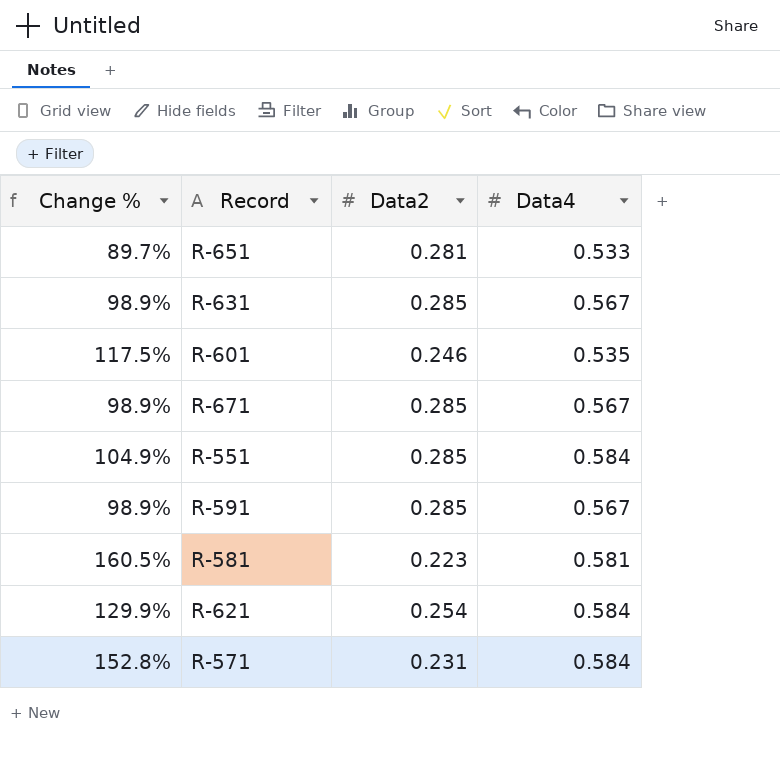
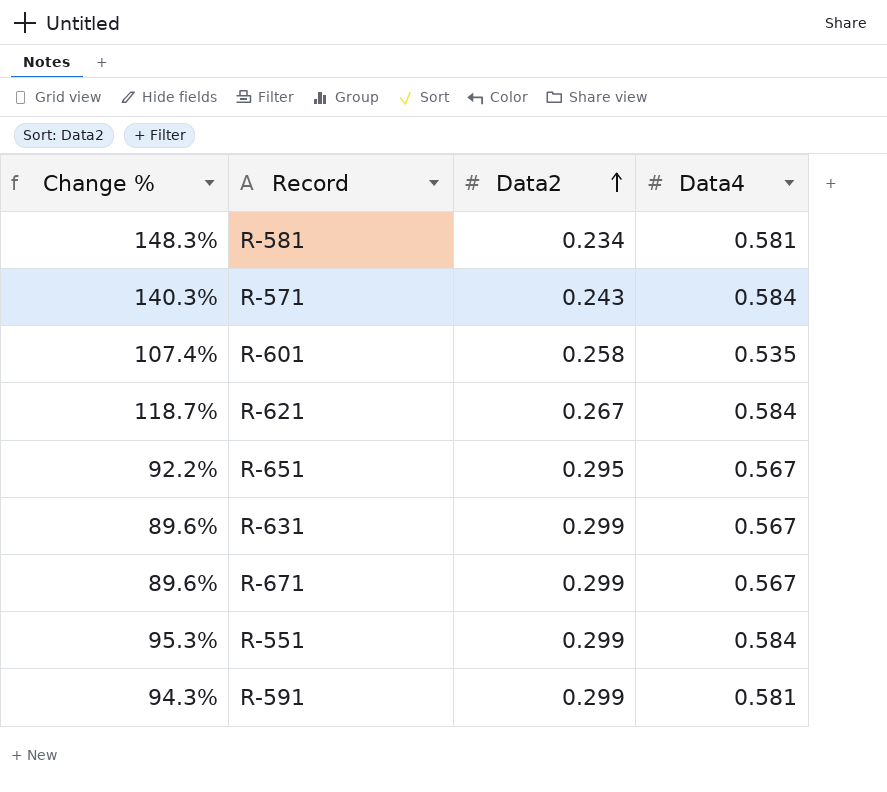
row order: none -> Data2 ascending
R-581 | Change %: 160.5% -> 148.3%
R-581 | Data2: 0.223 -> 0.234
R-571 | Change %: 152.8% -> 140.3%
R-571 | Data2: 0.231 -> 0.243
R-601 | Change %: 117.5% -> 107.4%
R-601 | Data2: 0.246 -> 0.258
R-621 | Change %: 129.9% -> 118.7%
R-621 | Data2: 0.254 -> 0.267
R-651 | Change %: 89.7% -> 92.2%
R-651 | Data2: 0.281 -> 0.295
R-651 | Data4: 0.533 -> 0.567
R-631 | Change %: 98.9% -> 89.6%
R-631 | Data2: 0.285 -> 0.299
R-671 | Change %: 98.9% -> 89.6%
R-671 | Data2: 0.285 -> 0.299
R-551 | Change %: 104.9% -> 95.3%
R-551 | Data2: 0.285 -> 0.299
R-591 | Change %: 98.9% -> 94.3%
R-591 | Data2: 0.285 -> 0.299
R-591 | Data4: 0.567 -> 0.581

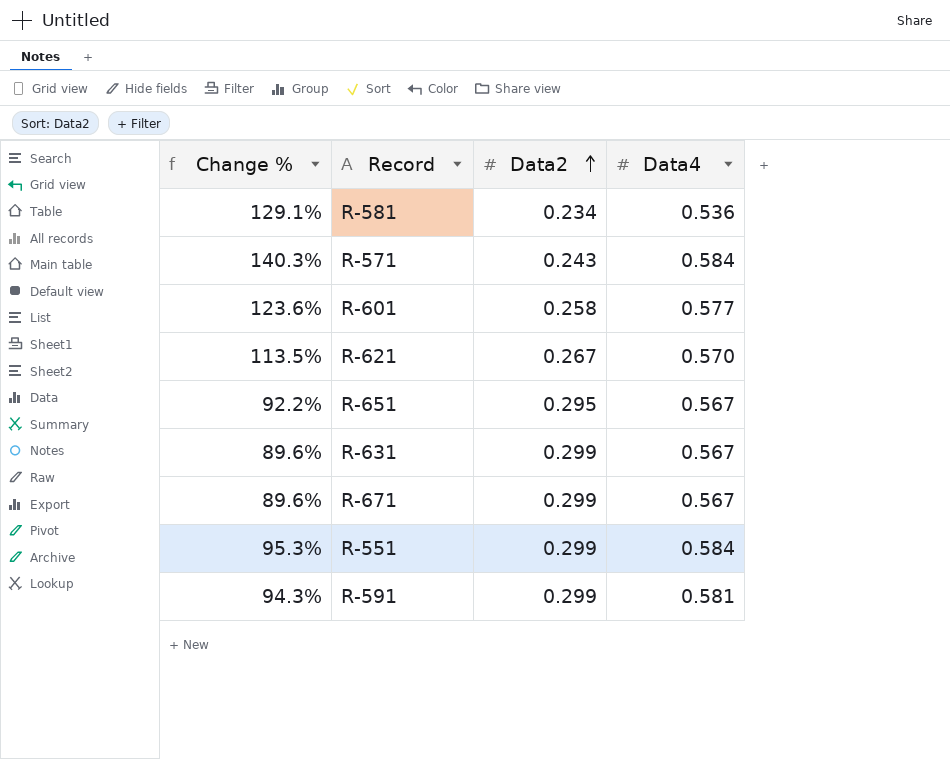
R-581 | Change %: 148.3% -> 129.1%
R-581 | Data4: 0.581 -> 0.536
R-601 | Change %: 107.4% -> 123.6%
R-601 | Data4: 0.535 -> 0.577
R-621 | Change %: 118.7% -> 113.5%
R-621 | Data4: 0.584 -> 0.570

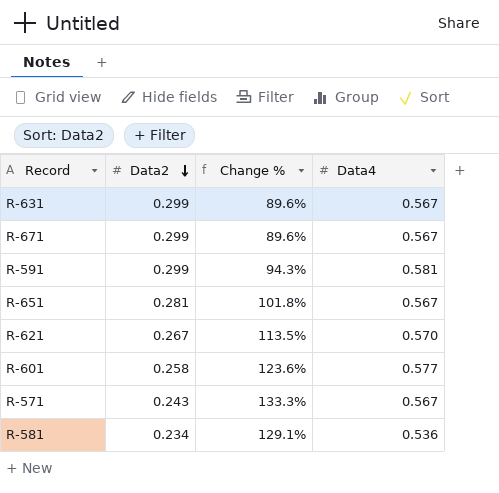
row order: Data2 ascending -> Data2 descending
column Change % | position: 1 -> 3
row R-551: 95.3% | 0.299 | 0.584 -> none
R-651 | Data2: 0.295 -> 0.281
R-651 | Change %: 92.2% -> 101.8%
R-571 | Change %: 140.3% -> 133.3%
R-571 | Data4: 0.584 -> 0.567

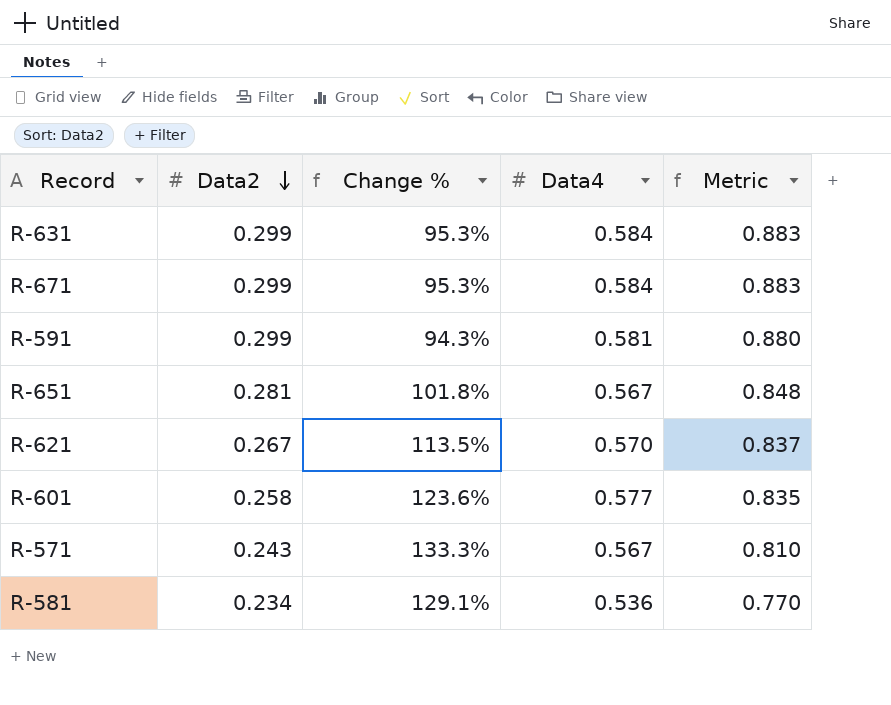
column Metric | formula: none -> [Data2] + [Data4]
R-631 | Change %: 89.6% -> 95.3%
R-631 | Data4: 0.567 -> 0.584
R-671 | Change %: 89.6% -> 95.3%
R-671 | Data4: 0.567 -> 0.584

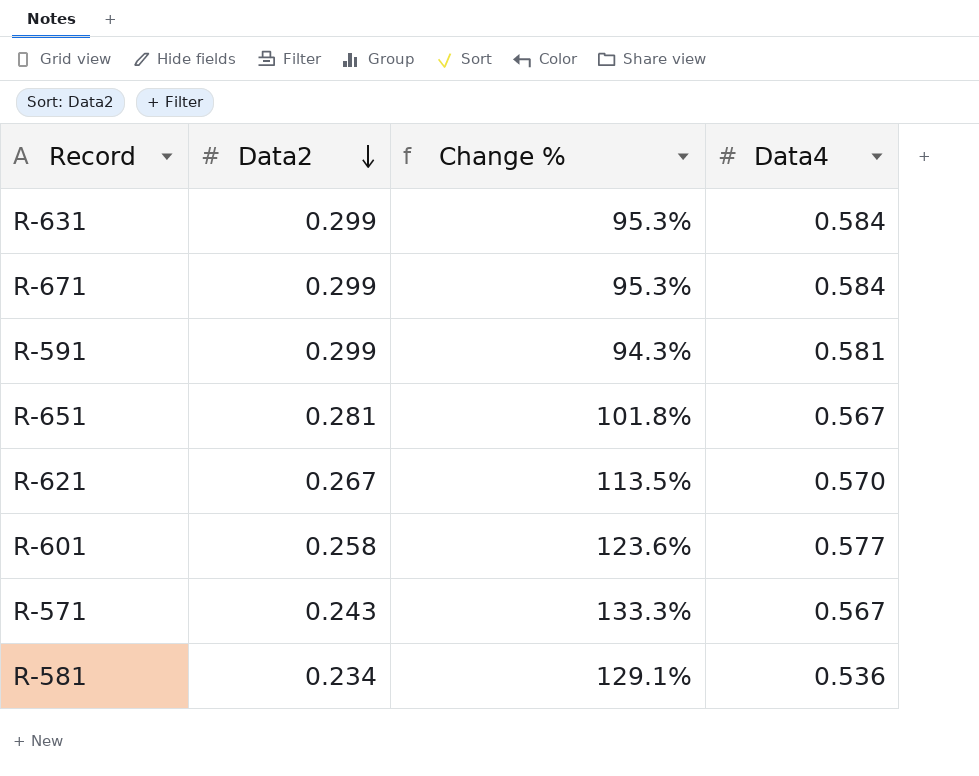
column Metric | formula: [Data2] + [Data4] -> none

